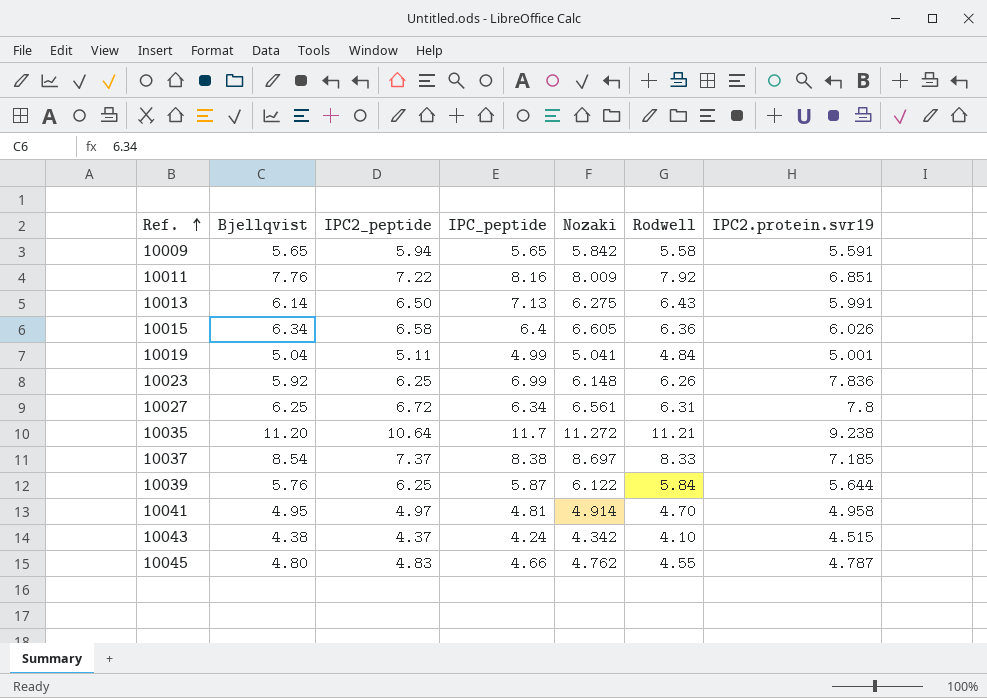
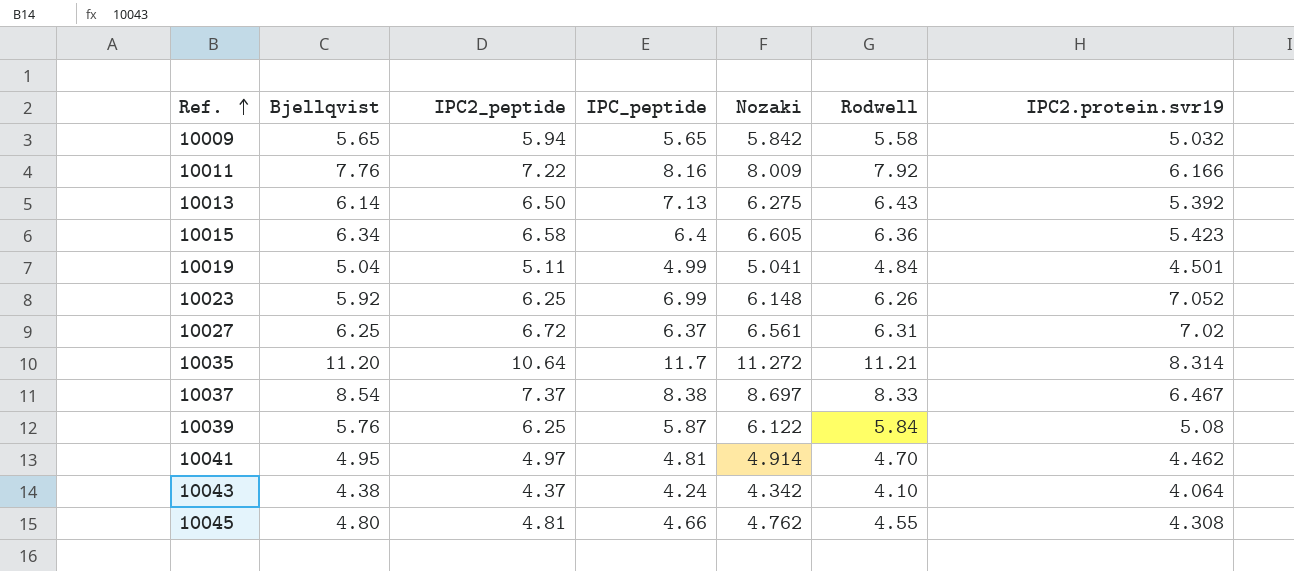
10009 | IPC2.protein.svr19: 5.591 -> 5.032
10011 | IPC2.protein.svr19: 6.851 -> 6.166
10013 | IPC2.protein.svr19: 5.991 -> 5.392
10015 | IPC2.protein.svr19: 6.026 -> 5.423
10019 | IPC2.protein.svr19: 5.001 -> 4.501
10023 | IPC2.protein.svr19: 7.836 -> 7.052
10027 | IPC_peptide: 6.34 -> 6.37
10027 | IPC2.protein.svr19: 7.8 -> 7.02
10035 | IPC2.protein.svr19: 9.238 -> 8.314
10037 | IPC2.protein.svr19: 7.185 -> 6.467
10039 | IPC2.protein.svr19: 5.644 -> 5.08
10041 | IPC2.protein.svr19: 4.958 -> 4.462
10043 | IPC2.protein.svr19: 4.515 -> 4.064
10045 | IPC2_peptide: 4.83 -> 4.81
10045 | IPC2.protein.svr19: 4.787 -> 4.308

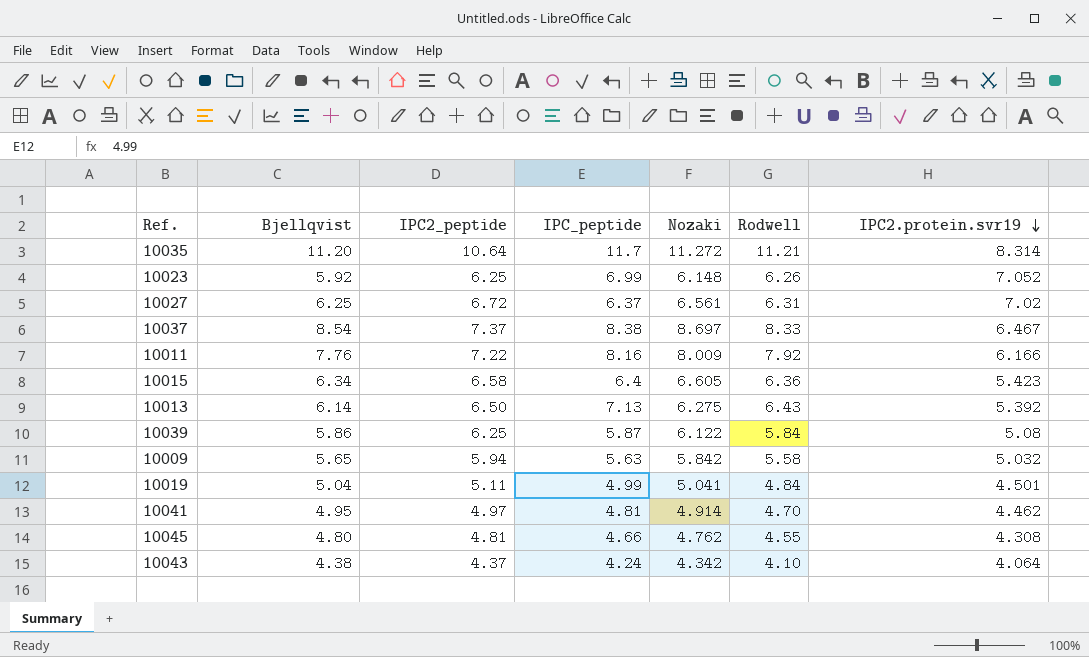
row order: Ref. ascending -> IPC2.protein.svr19 descending
10039 | Bjellqvist: 5.76 -> 5.86
10009 | IPC_peptide: 5.65 -> 5.63

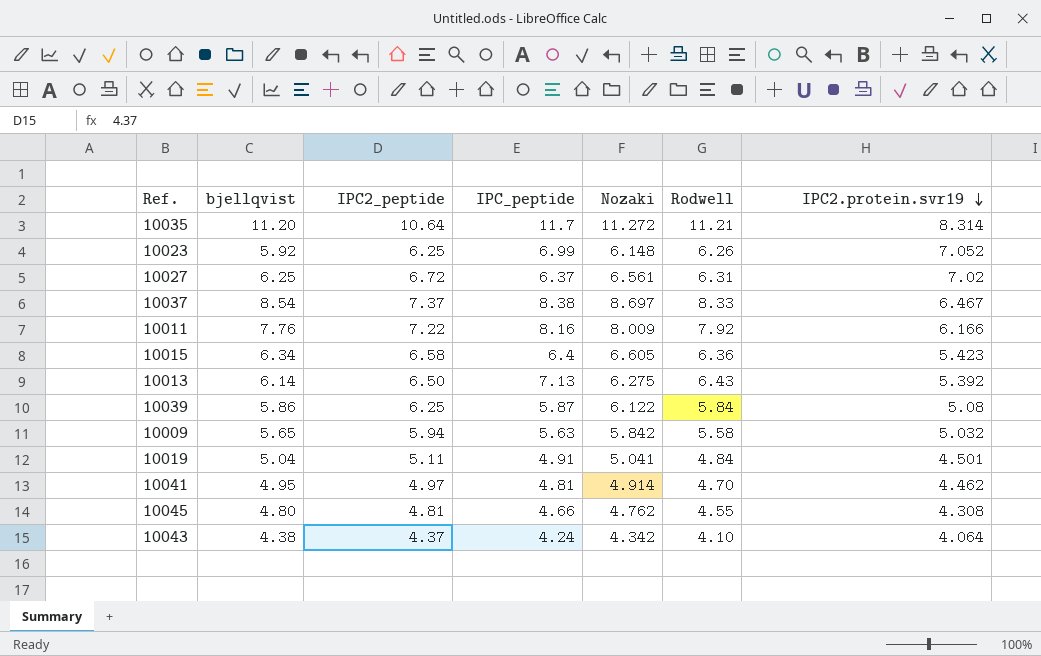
column name: Bjellqvist -> bjellqvist
10019 | IPC_peptide: 4.99 -> 4.91

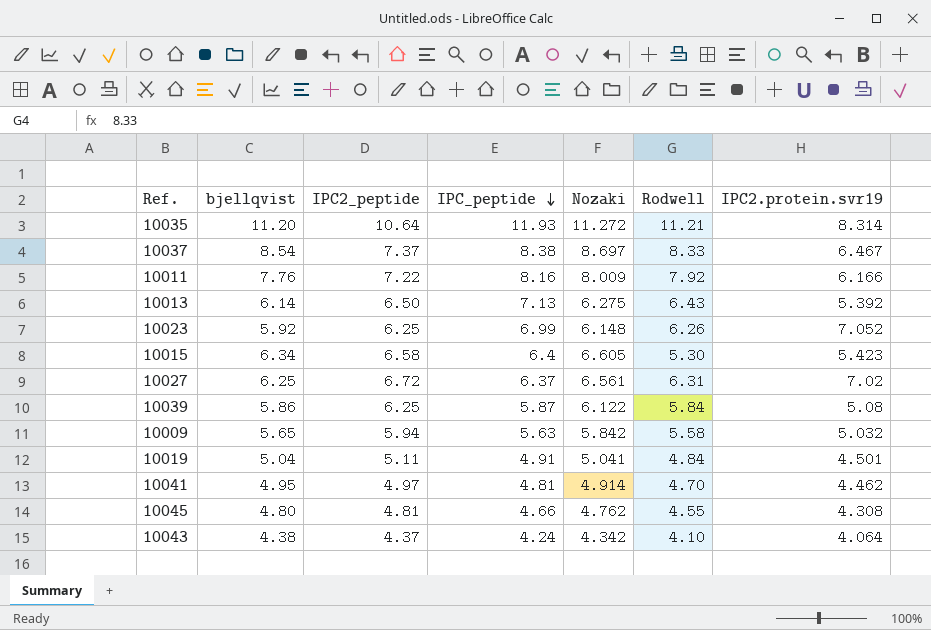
row order: IPC2.protein.svr19 descending -> IPC_peptide descending
10035 | IPC_peptide: 11.7 -> 11.93
10015 | Rodwell: 6.36 -> 5.30

